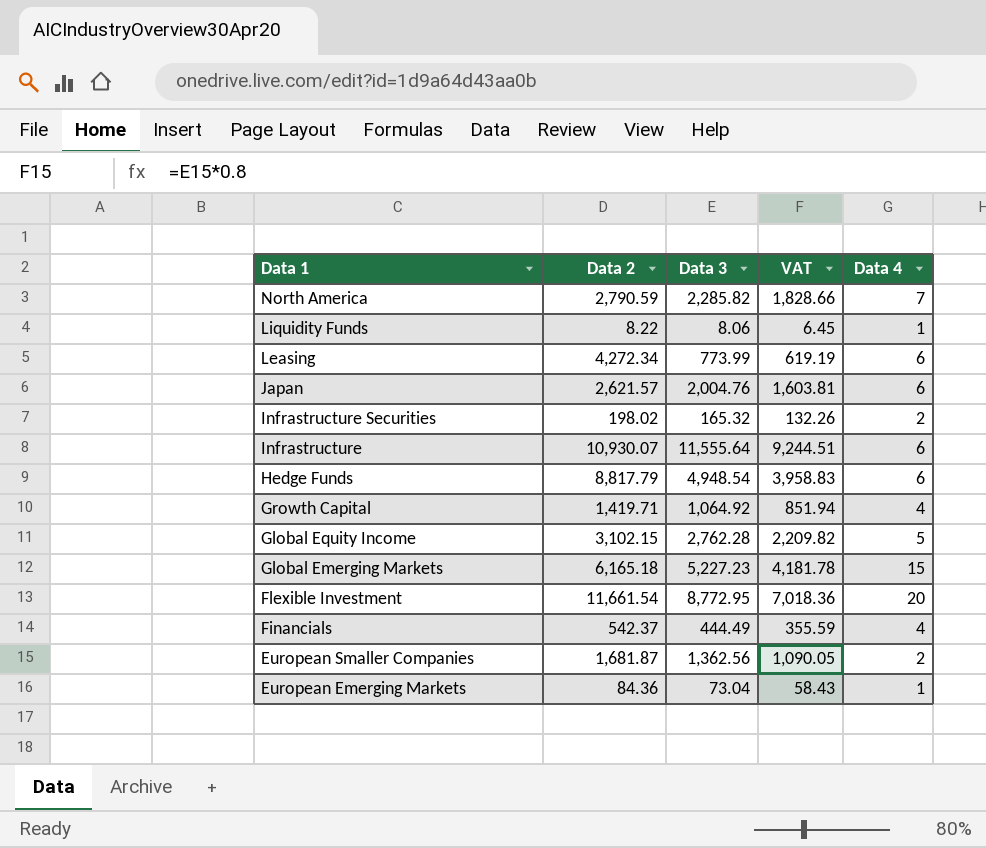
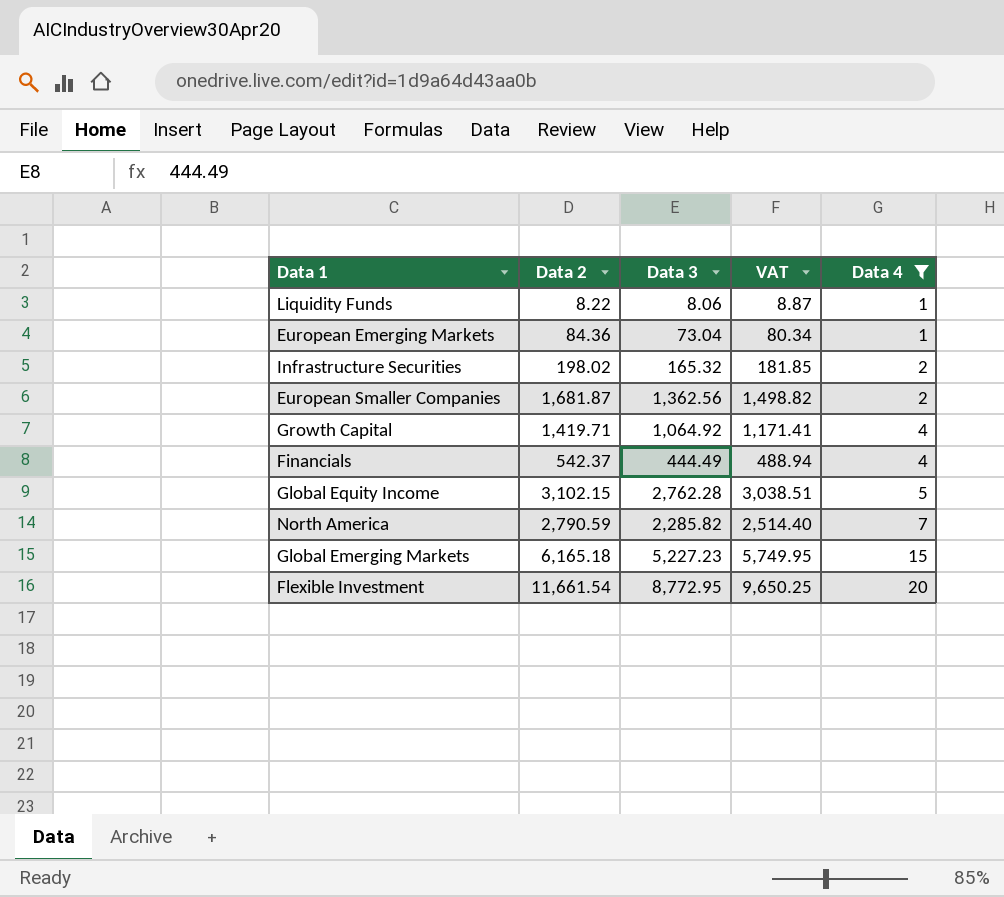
filter: none -> Data 4 != 6
row order: Data 1 descending -> Data 4 ascending
column VAT | formula: [Data 3] * 0.8 -> [Data 3] * 1.1

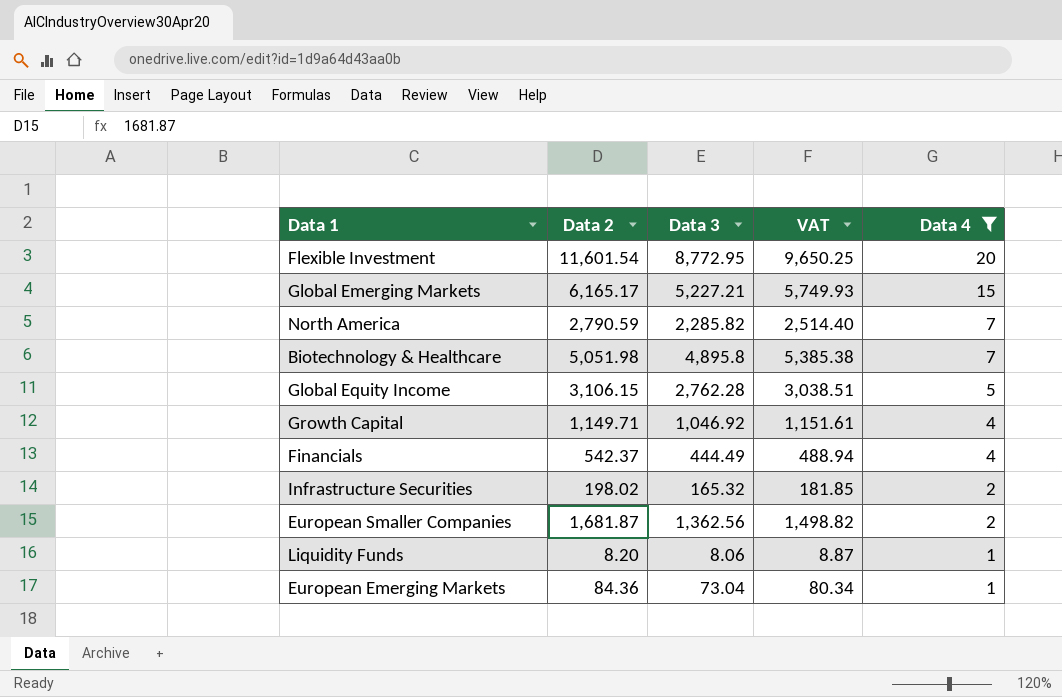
row order: Data 4 ascending -> Data 4 descending
Flexible Investment | Data 2: 11,661.54 -> 11,601.54
Global Emerging Markets | Data 2: 6,165.18 -> 6,165.17
Global Emerging Markets | Data 3: 5,227.23 -> 5,227.21
Global Emerging Markets | VAT: 5,749.95 -> 5,749.93
row Biotechnology & Healthcare: none -> 5,051.98 | 4,895.8 | 5,385.38 | 7
Global Equity Income | Data 2: 3,102.15 -> 3,106.15
Growth Capital | Data 2: 1,419.71 -> 1,149.71
Growth Capital | Data 3: 1,064.92 -> 1,046.92
Growth Capital | VAT: 1,171.41 -> 1,151.61
Liquidity Funds | Data 2: 8.22 -> 8.20

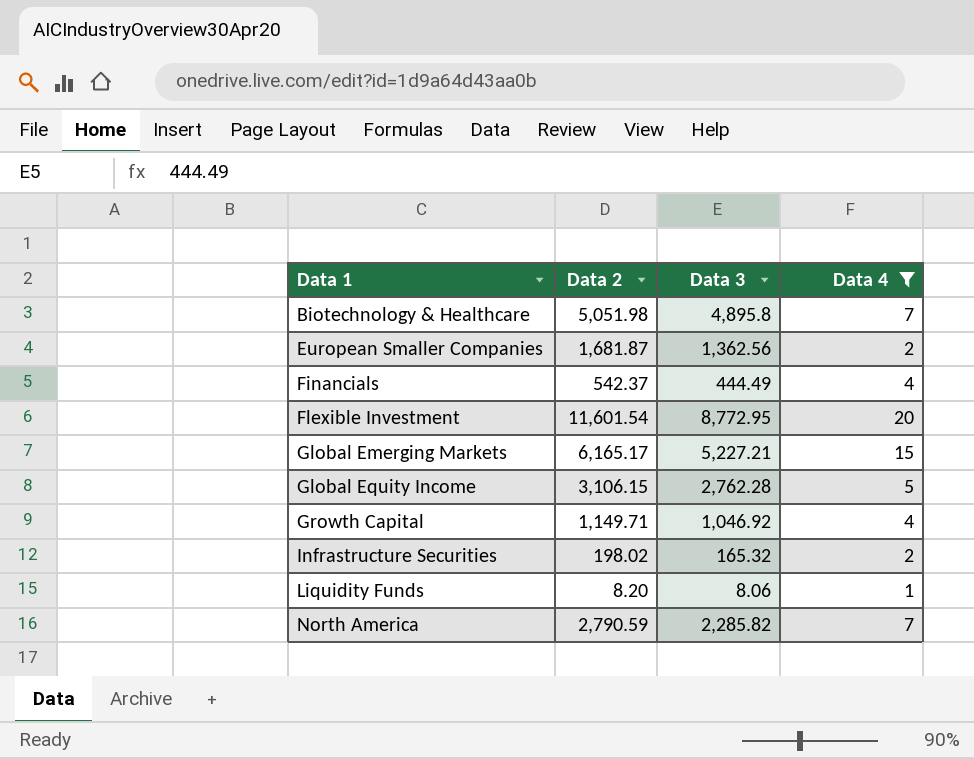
row order: Data 4 descending -> Data 1 ascending
column VAT | formula: [Data 3] * 1.1 -> none
row European Emerging Markets: 84.36 | 73.04 | 80.34 | 1 -> none

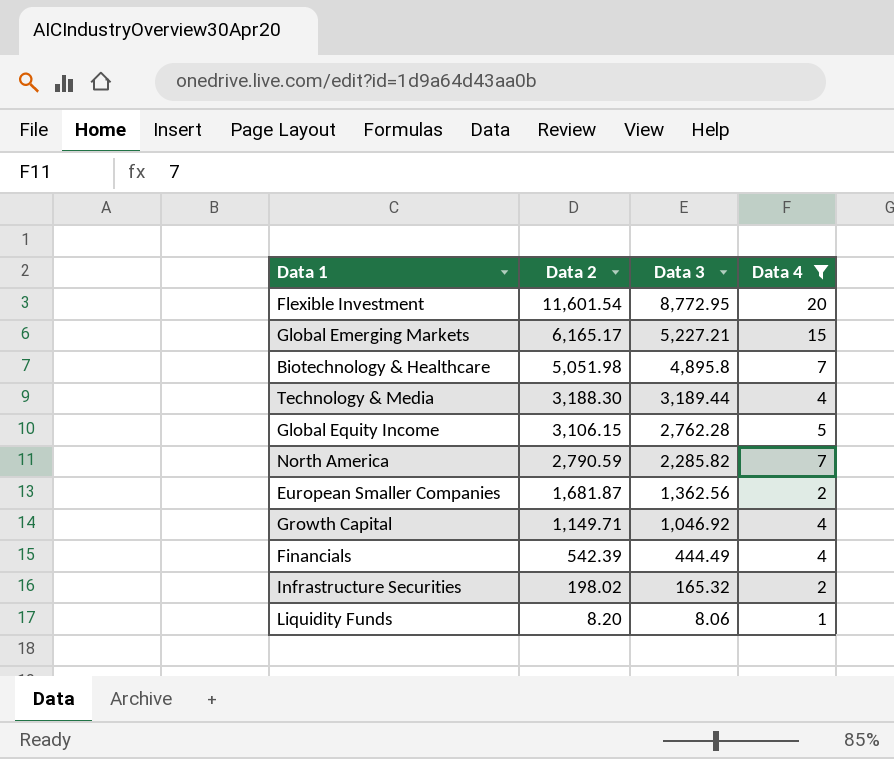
row order: Data 1 ascending -> Data 2 descending
row Technology & Media: none -> 3,188.30 | 3,189.44 | 4
Financials | Data 2: 542.37 -> 542.39

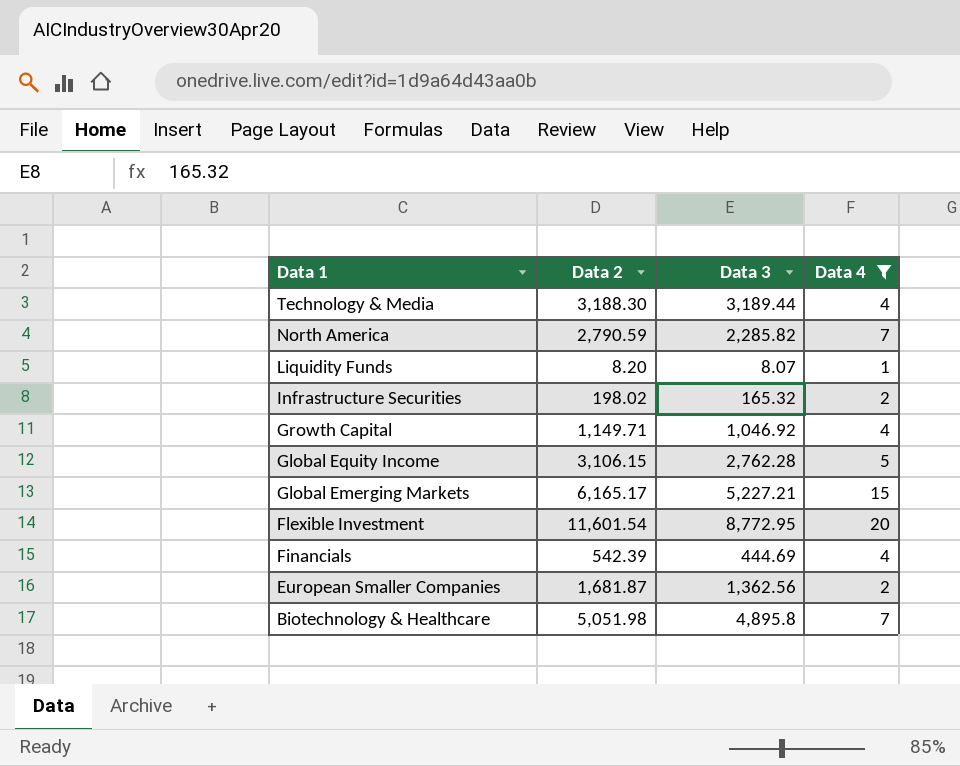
row order: Data 2 descending -> Data 1 descending
Liquidity Funds | Data 3: 8.06 -> 8.07
Financials | Data 3: 444.49 -> 444.69

